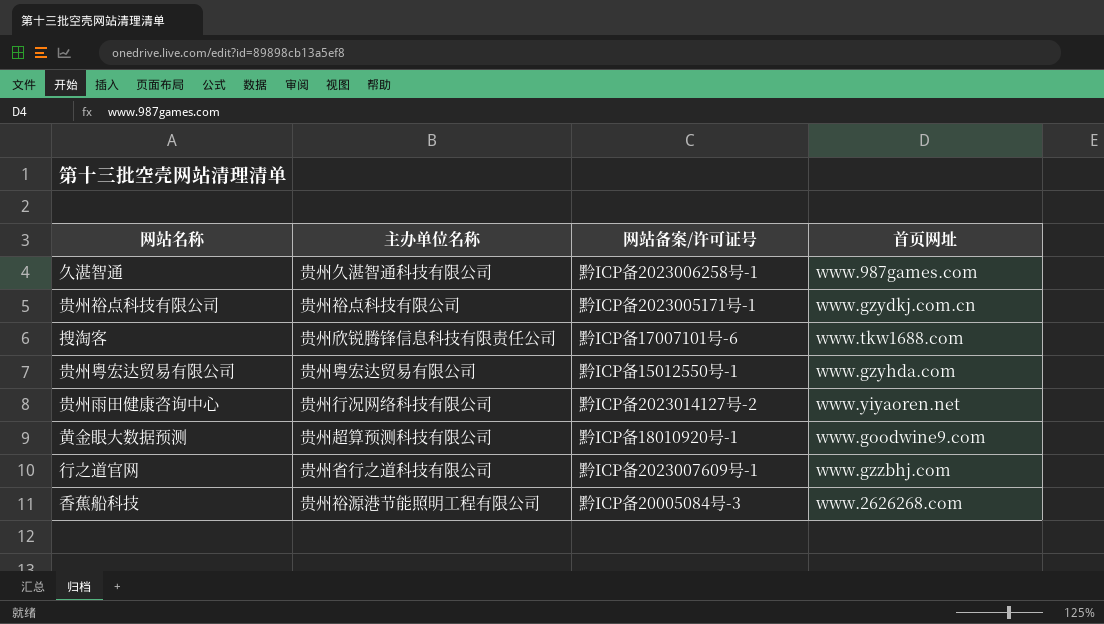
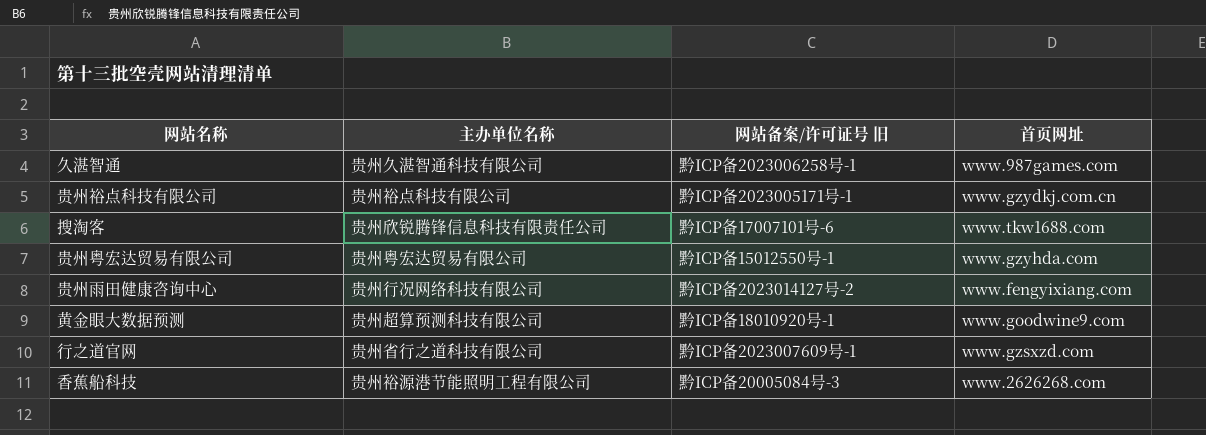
column name: 网站备案/许可证号 -> 网站备案/许可证号 旧
贵州雨田健康咨询中心 | 首页网址: www.yiyaoren.net -> www.fengyixiang.com
行之道官网 | 首页网址: www.gzzbhj.com -> www.gzsxzd.com

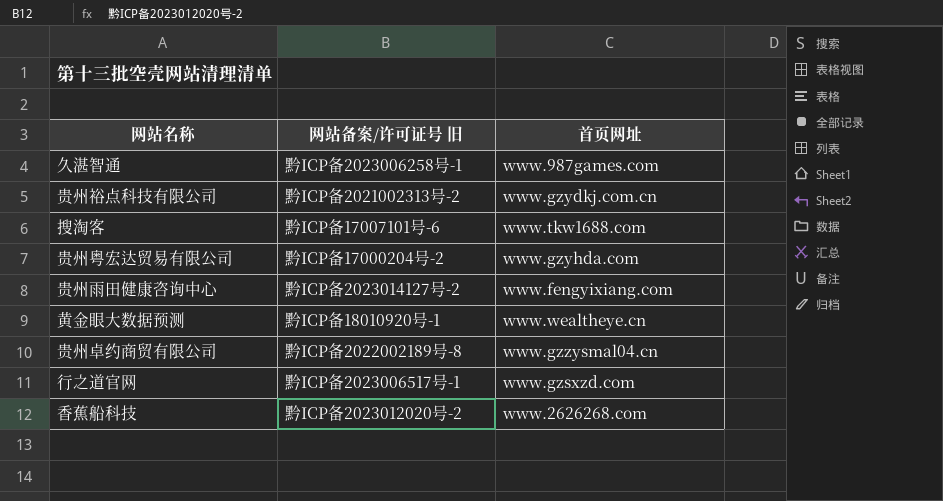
column 主办单位名称 | position: 2 -> none
贵州裕点科技有限公司 | 网站备案/许可证号 旧: 黔ICP备2023005171号-1 -> 黔ICP备2021002313号-2
贵州粤宏达贸易有限公司 | 网站备案/许可证号 旧: 黔ICP备15012550号-1 -> 黔ICP备17000204号-2
黄金眼大数据预测 | 首页网址: www.goodwine9.com -> www.wealtheye.cn
row 贵州卓约商贸有限公司: none -> 黔ICP备2022002189号-8 | www.gzzysmal04.cn
行之道官网 | 网站备案/许可证号 旧: 黔ICP备2023007609号-1 -> 黔ICP备2023006517号-1
香蕉船科技 | 网站备案/许可证号 旧: 黔ICP备20005084号-3 -> 黔ICP备2023012020号-2

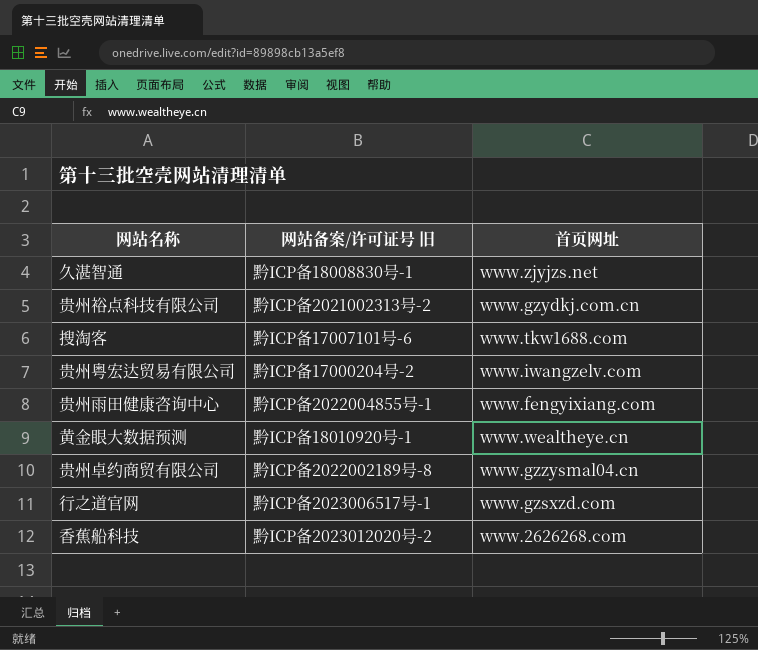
久湛智通 | 网站备案/许可证号 旧: 黔ICP备2023006258号-1 -> 黔ICP备18008830号-1
久湛智通 | 首页网址: www.987games.com -> www.zjyjzs.net
贵州粤宏达贸易有限公司 | 首页网址: www.gzyhda.com -> www.iwangzelv.com
贵州雨田健康咨询中心 | 网站备案/许可证号 旧: 黔ICP备2023014127号-2 -> 黔ICP备2022004855号-1

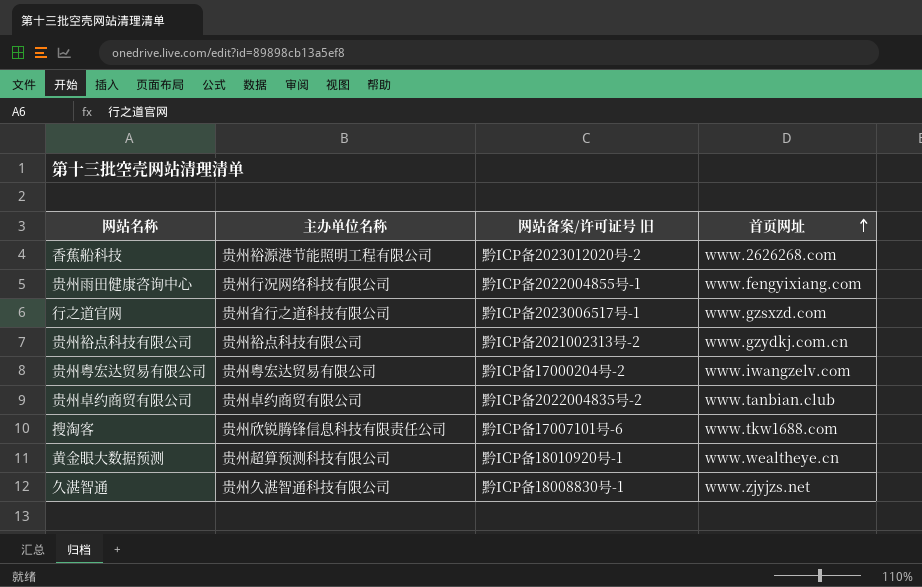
row order: none -> 首页网址 ascending
column 主办单位名称 | position: none -> 2
贵州卓约商贸有限公司 | 网站备案/许可证号 旧: 黔ICP备2022002189号-8 -> 黔ICP备2022004835号-2
贵州卓约商贸有限公司 | 首页网址: www.gzzysmal04.cn -> www.tanbian.club

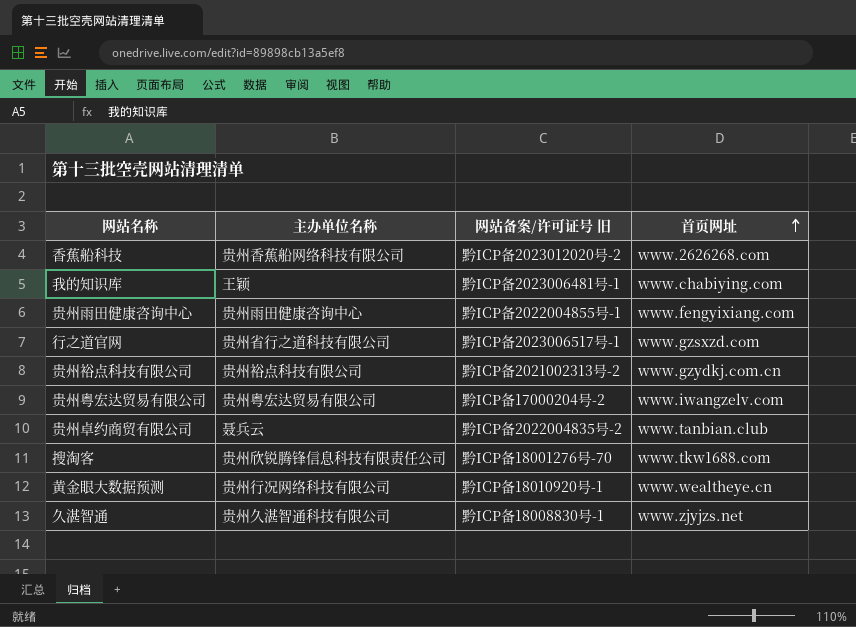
香蕉船科技 | 主办单位名称: 贵州裕源港节能照明工程有限公司 -> 贵州香蕉船网络科技有限公司
row 我的知识库: none -> 王颖 | 黔ICP备2023006481号-1 | www.chabiying.com
贵州雨田健康咨询中心 | 主办单位名称: 贵州行况网络科技有限公司 -> 贵州雨田健康咨询中心
贵州卓约商贸有限公司 | 主办单位名称: 贵州卓约商贸有限公司 -> 聂兵云
搜淘客 | 网站备案/许可证号 旧: 黔ICP备17007101号-6 -> 黔ICP备18001276号-70
黄金眼大数据预测 | 主办单位名称: 贵州超算预测科技有限公司 -> 贵州行况网络科技有限公司

